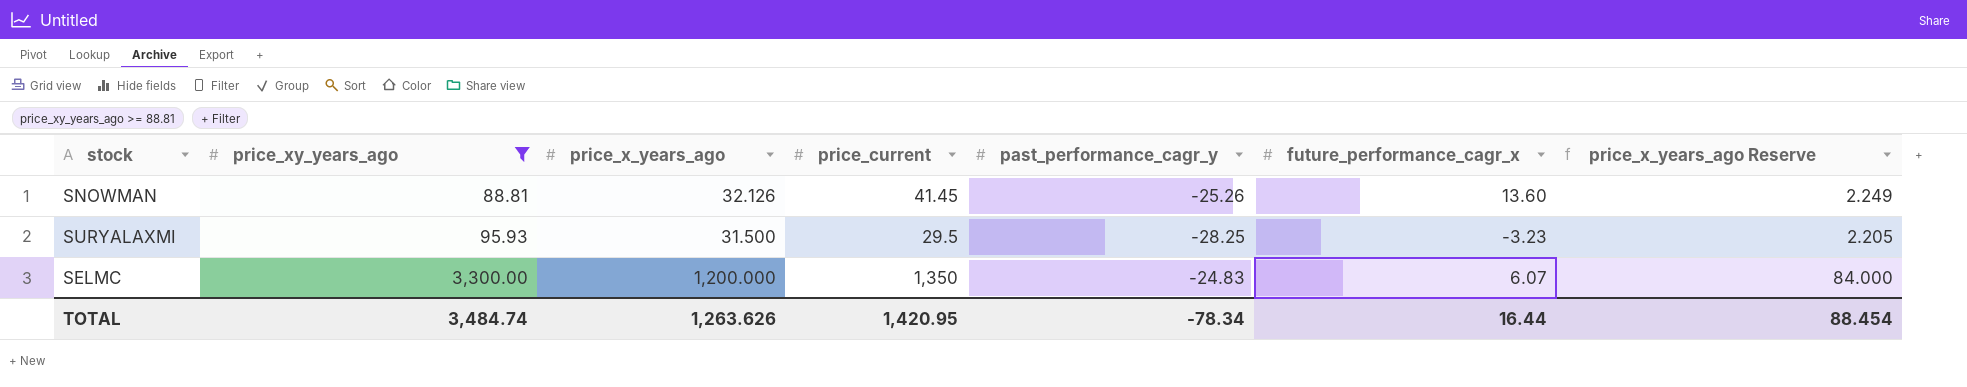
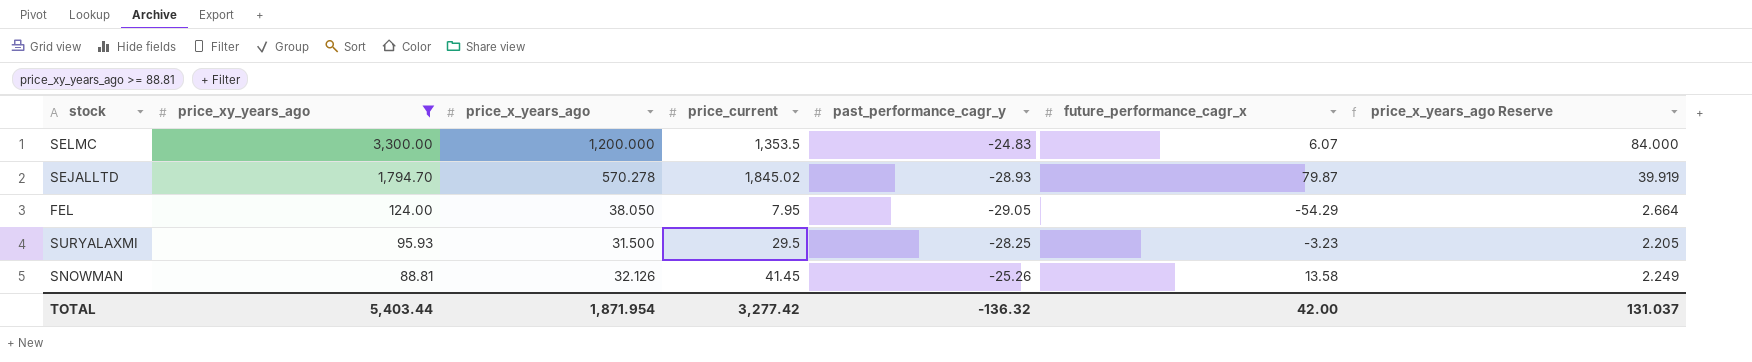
row order: price_xy_years_ago ascending -> price_xy_years_ago descending
SELMC | price_current: 1,350 -> 1,353.5
row SEJALLTD: none -> 1,794.70 | 570.278 | 1,845.02 | -28.93 | 79.87 | 39.919
row FEL: none -> 124.00 | 38.050 | 7.95 | -29.05 | -54.29 | 2.664
SNOWMAN | future_performance_cagr_x: 13.60 -> 13.58
TOTAL | price_xy_years_ago: 3,484.74 -> 5,403.44
TOTAL | price_x_years_ago: 1,263.626 -> 1,871.954
TOTAL | price_current: 1,420.95 -> 3,277.42
TOTAL | past_performance_cagr_y: -78.34 -> -136.32
TOTAL | future_performance_cagr_x: 16.44 -> 42.00
TOTAL | price_x_years_ago Reserve: 88.454 -> 131.037

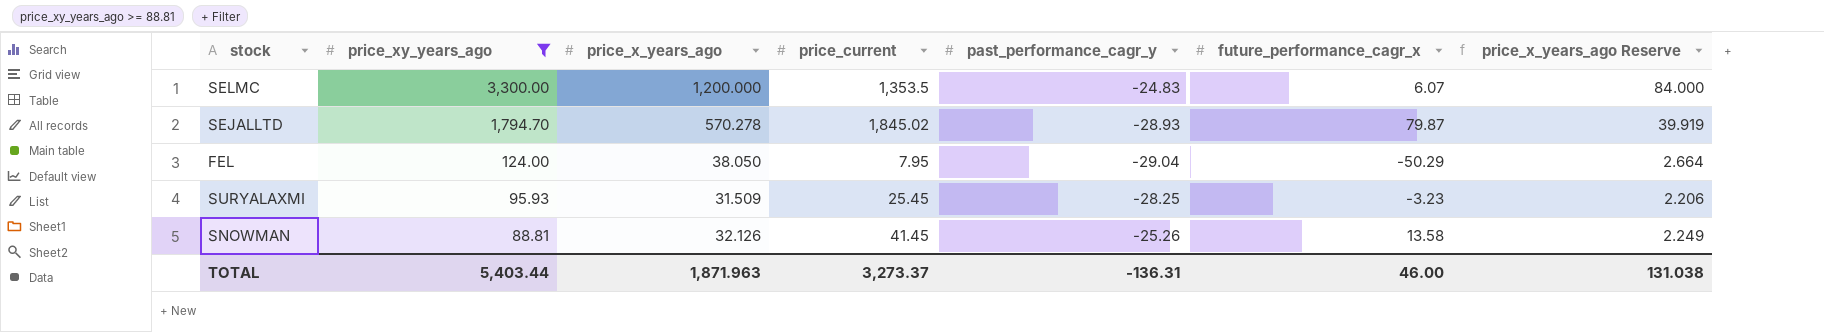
FEL | past_performance_cagr_y: -29.05 -> -29.04
FEL | future_performance_cagr_x: -54.29 -> -50.29
SURYALAXMI | price_x_years_ago: 31.500 -> 31.509
SURYALAXMI | price_current: 29.5 -> 25.45
SURYALAXMI | price_x_years_ago Reserve: 2.205 -> 2.206
TOTAL | price_x_years_ago: 1,871.954 -> 1,871.963
TOTAL | price_current: 3,277.42 -> 3,273.37
TOTAL | past_performance_cagr_y: -136.32 -> -136.31
TOTAL | future_performance_cagr_x: 42.00 -> 46.00
TOTAL | price_x_years_ago Reserve: 131.037 -> 131.038

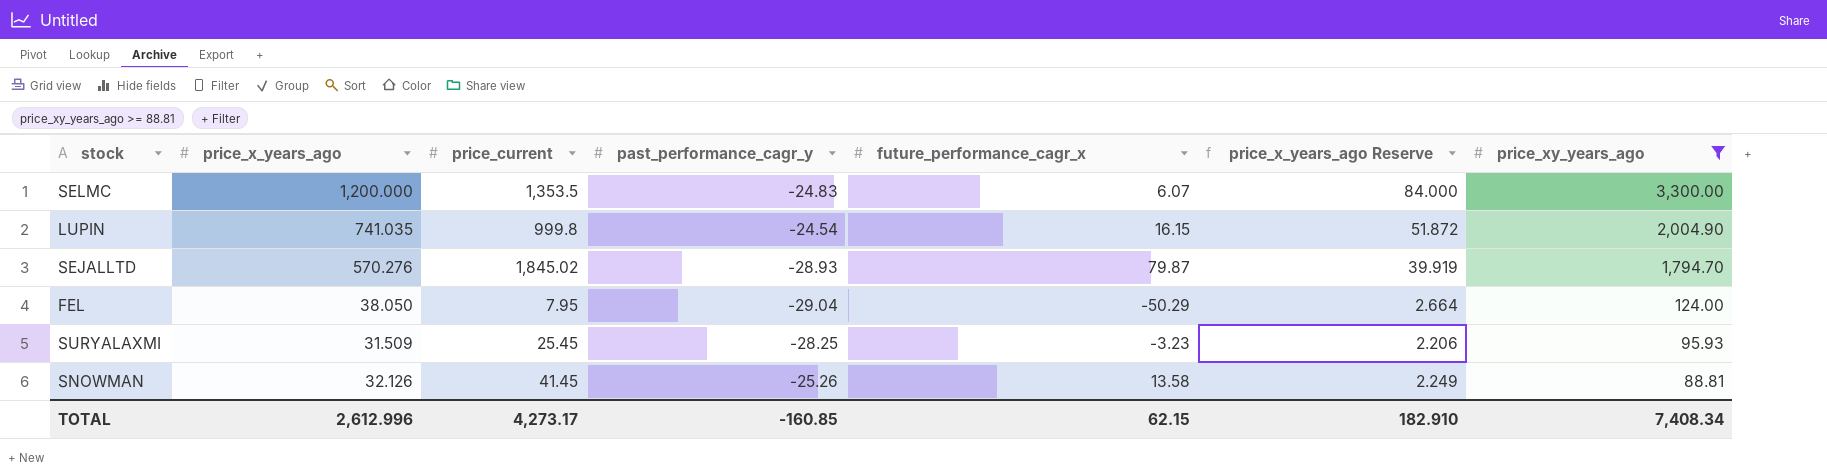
column price_xy_years_ago | position: 2 -> 7
row LUPIN: none -> 741.035 | 999.8 | -24.54 | 16.15 | 51.872 | 2,004.90
SEJALLTD | price_x_years_ago: 570.278 -> 570.276
TOTAL | price_x_years_ago: 1,871.963 -> 2,612.996
TOTAL | price_current: 3,273.37 -> 4,273.17
TOTAL | past_performance_cagr_y: -136.31 -> -160.85
TOTAL | future_performance_cagr_x: 46.00 -> 62.15
TOTAL | price_x_years_ago Reserve: 131.038 -> 182.910
TOTAL | price_xy_years_ago: 5,403.44 -> 7,408.34

